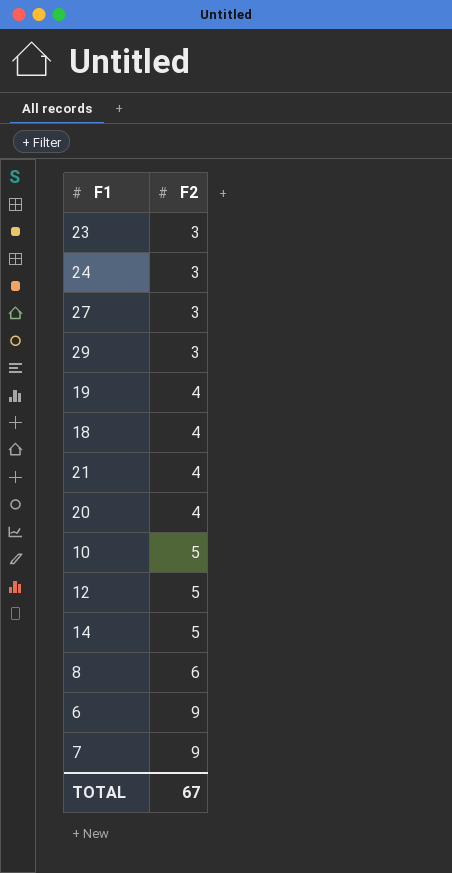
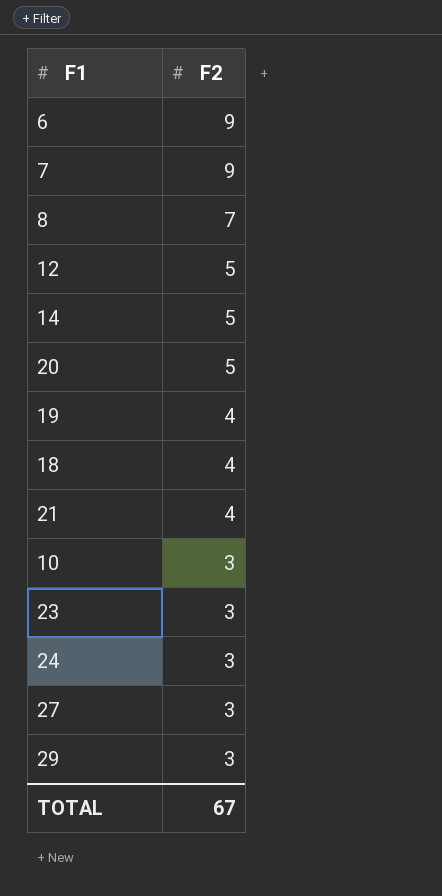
row order: F2 ascending -> F2 descending
8 | F2: 6 -> 7
20 | F2: 4 -> 5
10 | F2: 5 -> 3

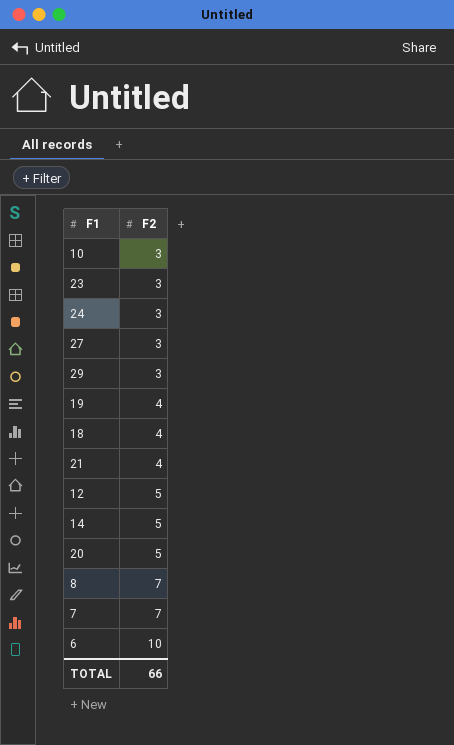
row order: F2 descending -> F2 ascending
7 | F2: 9 -> 7
6 | F2: 9 -> 10
TOTAL | F2: 67 -> 66

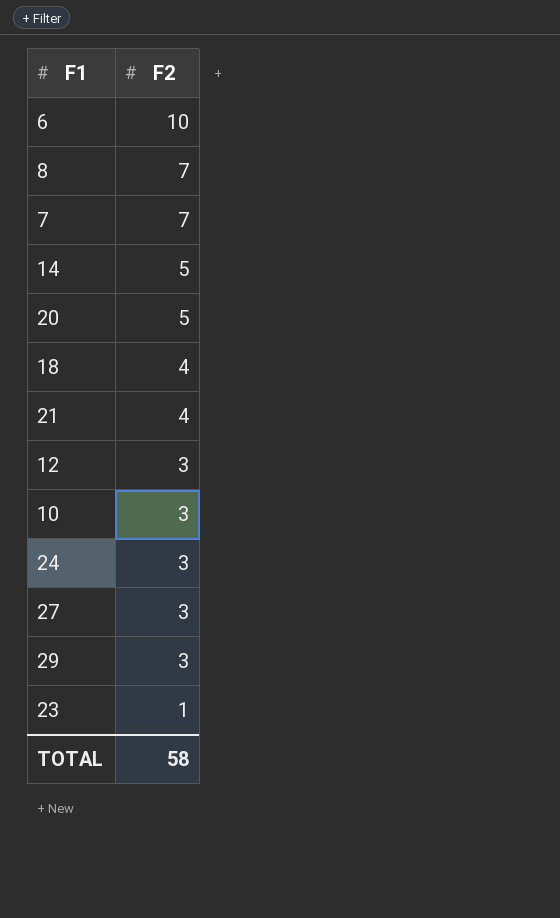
row order: F2 ascending -> F2 descending
row 19: 4 -> none
12 | F2: 5 -> 3
23 | F2: 3 -> 1
TOTAL | F2: 66 -> 58

